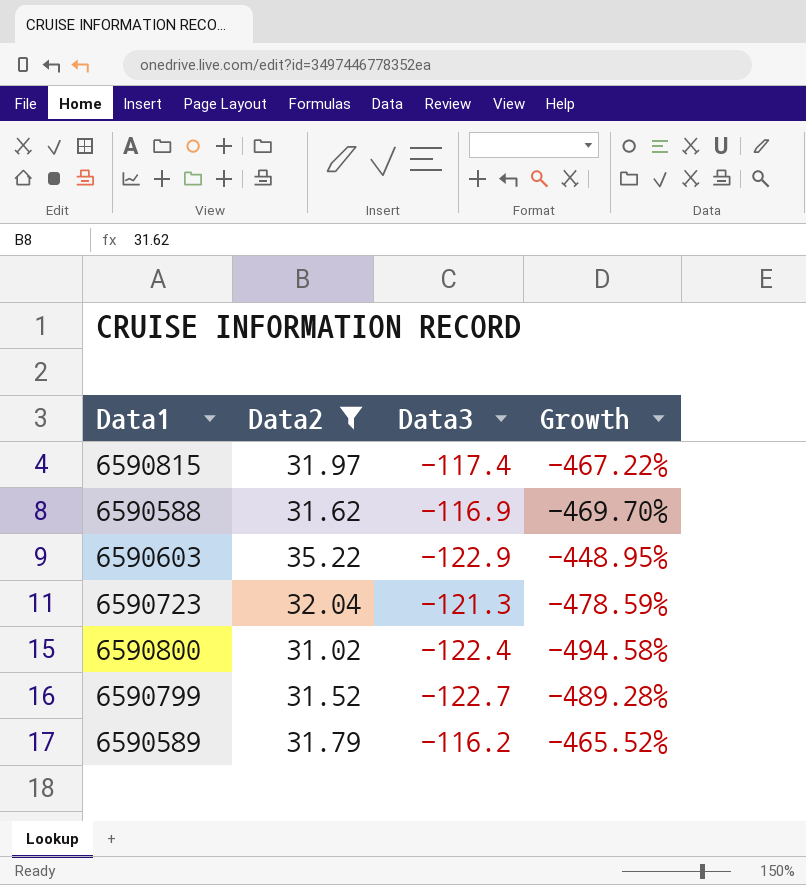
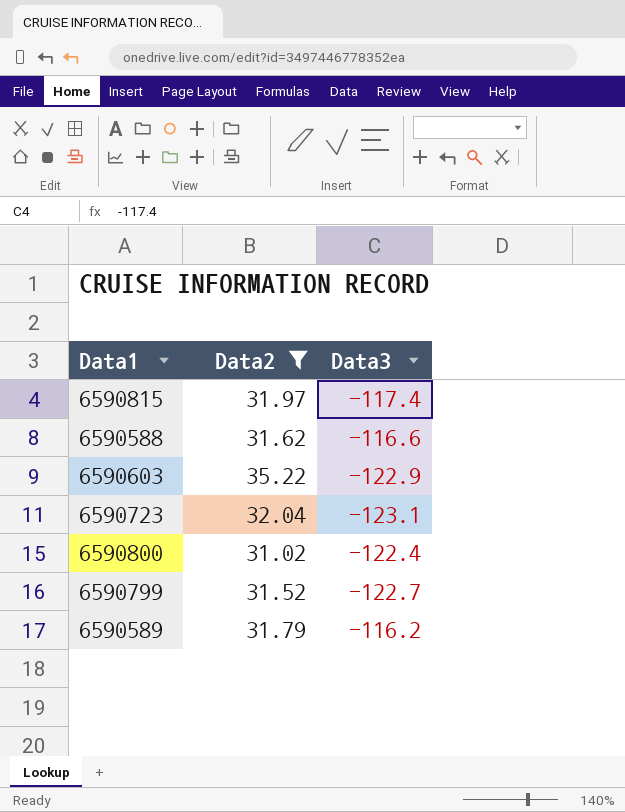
column Growth | formula: ([Data3] - [Data2]) / [Data2] -> none
6590588 | Data3: -116.9 -> -116.6
6590723 | Data3: -121.3 -> -123.1

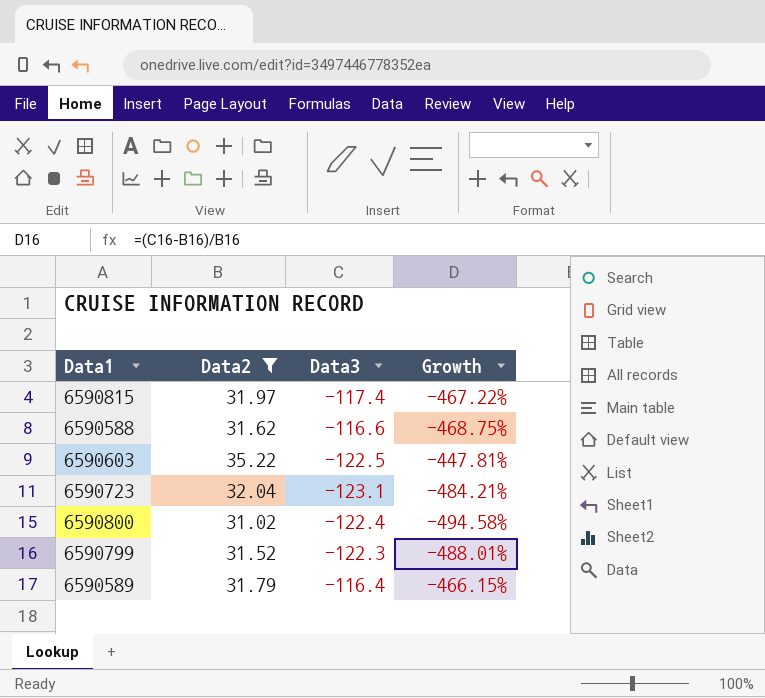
column Growth | formula: none -> ([Data3] - [Data2]) / [Data2]
6590603 | Data3: -122.9 -> -122.5
6590799 | Data3: -122.7 -> -122.3
6590589 | Data3: -116.2 -> -116.4

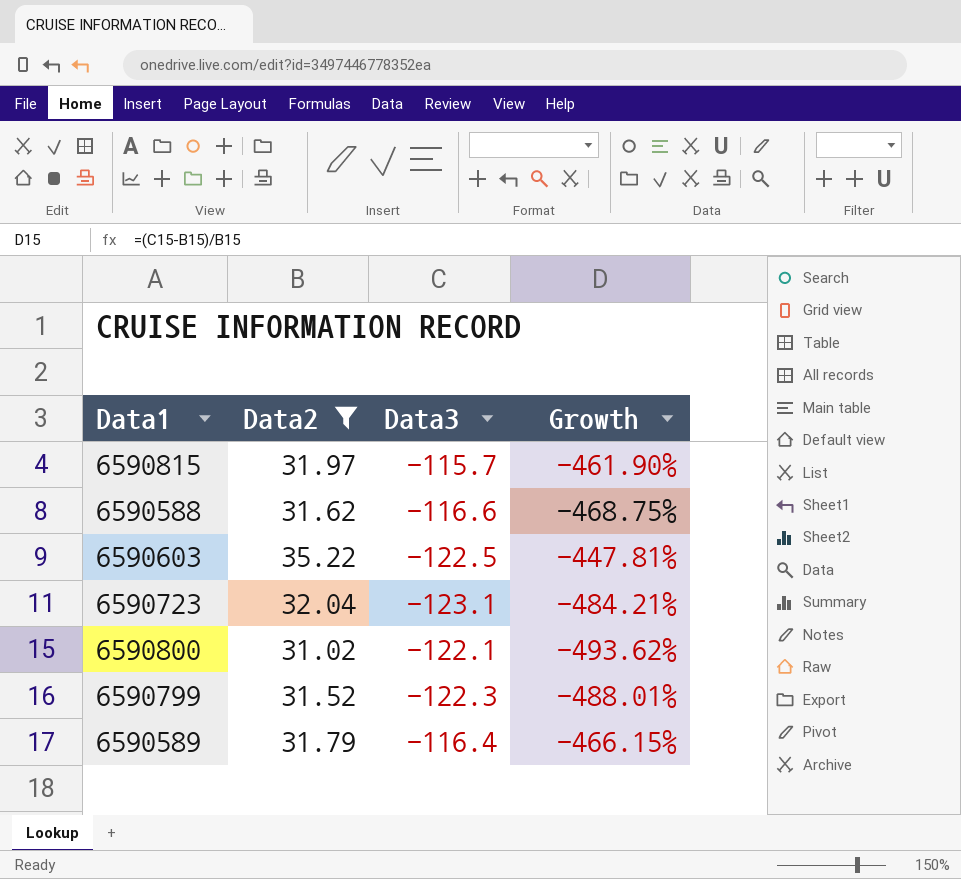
6590815 | Data3: -117.4 -> -115.7
6590815 | Growth: -467.22% -> -461.90%
6590800 | Data3: -122.4 -> -122.1
6590800 | Growth: -494.58% -> -493.62%

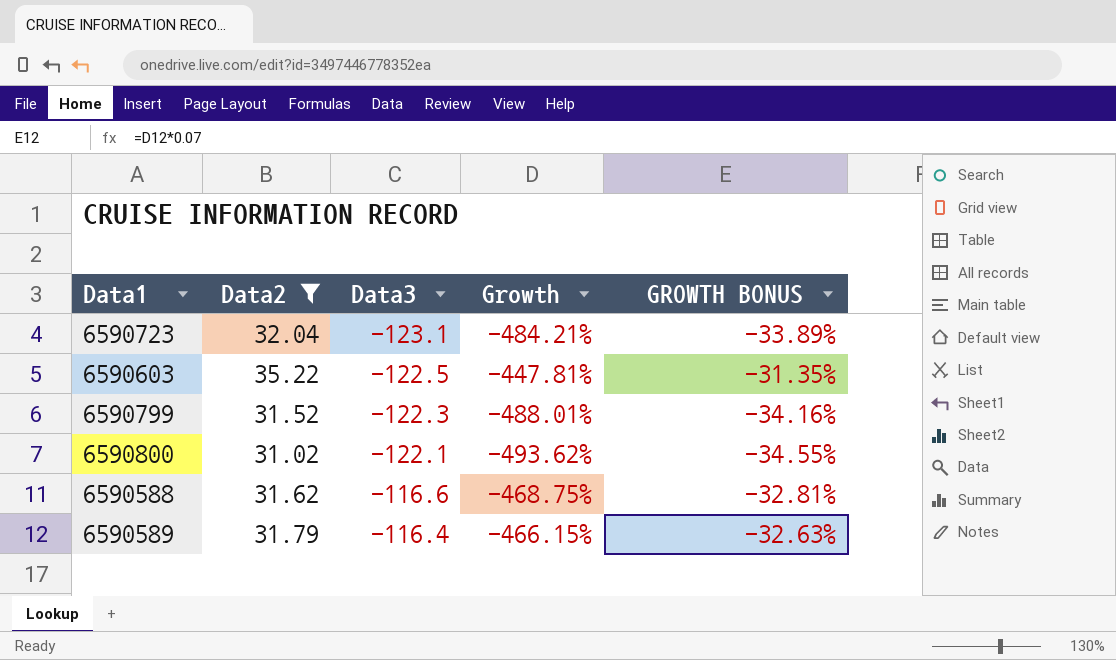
row order: none -> Data3 ascending
column GROWTH BONUS | formula: none -> [Growth] * 0.07
row 6590815: 31.97 | -115.7 | -461.90% -> none

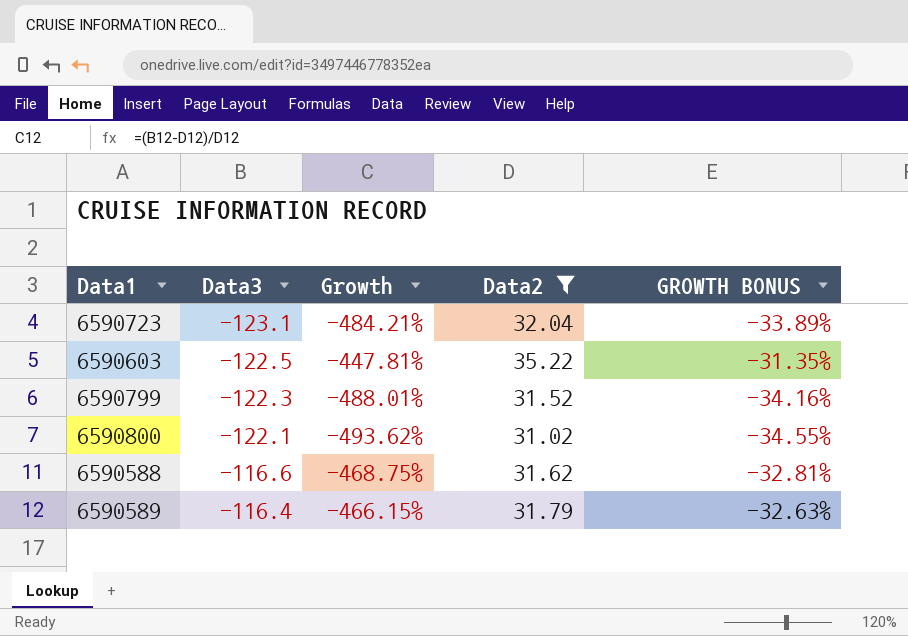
column Data2 | position: 2 -> 4

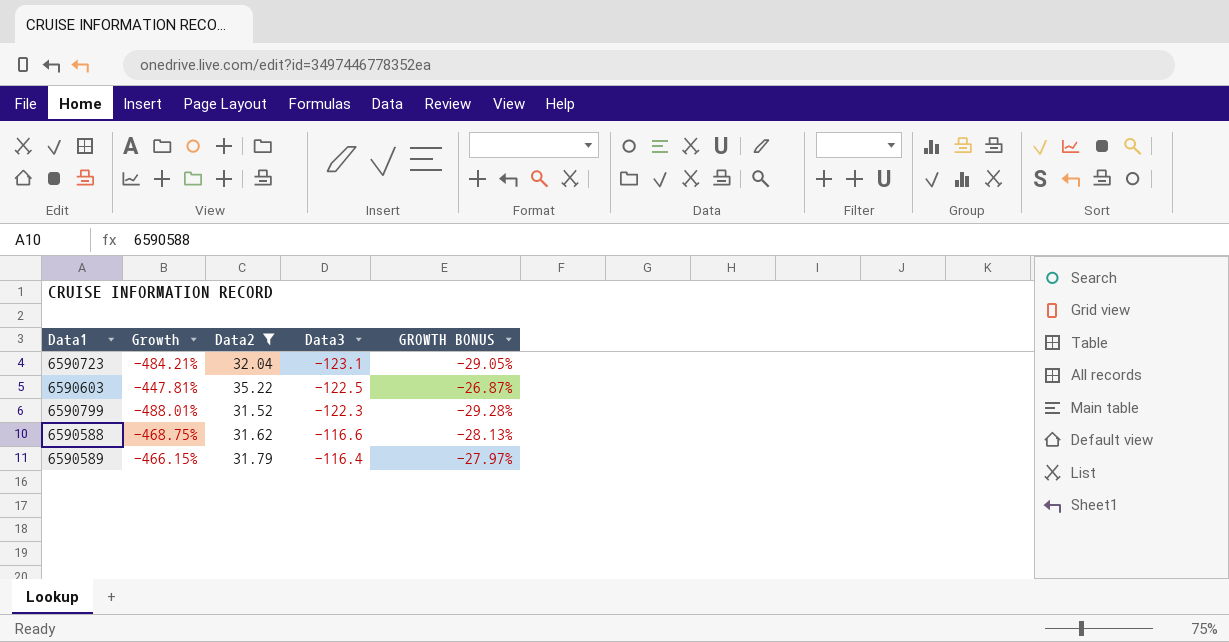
column Data3 | position: 2 -> 4
column GROWTH BONUS | formula: [Growth] * 0.07 -> [Growth] * 0.06
row 6590800: -122.1 | -493.62% | 31.02 | -34.55% -> none

